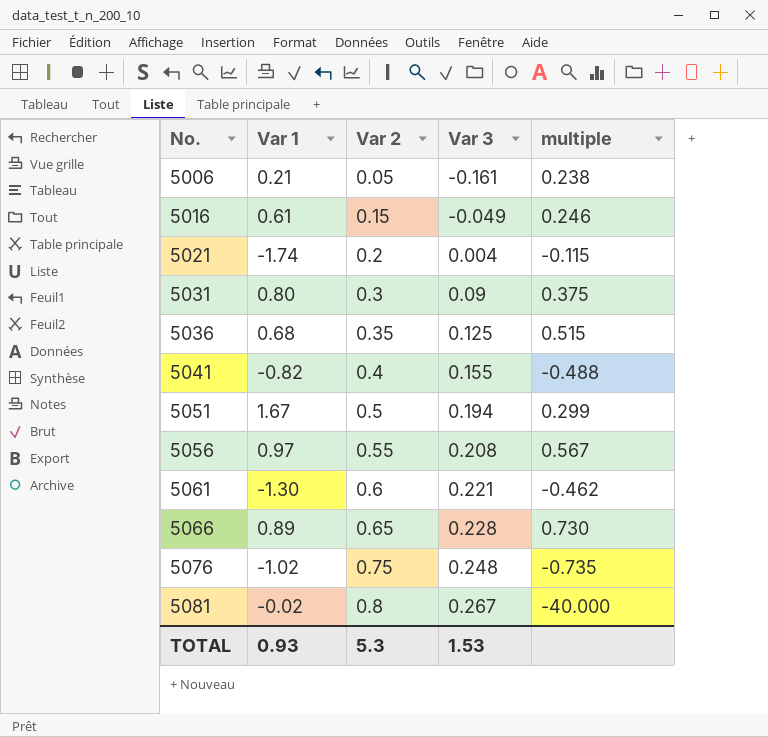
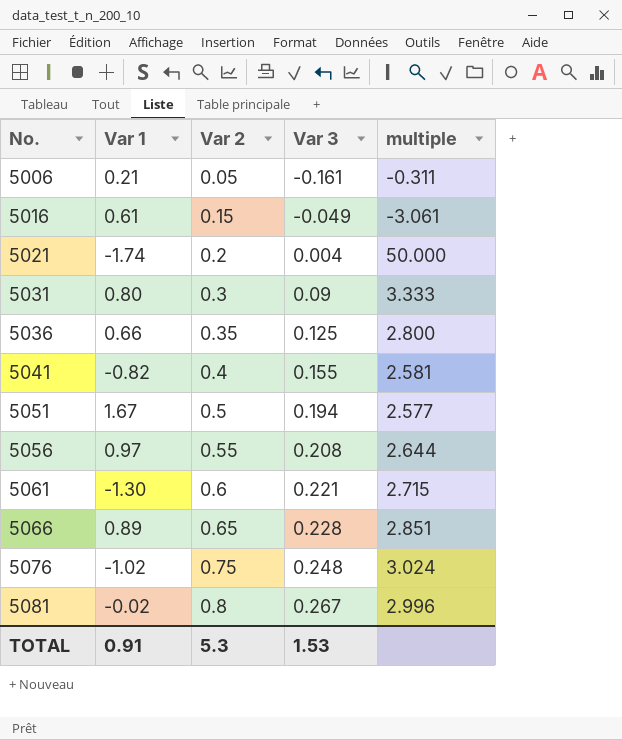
column multiple | formula: [Var 2] / [Var 1] -> [Var 2] / [Var 3]
5036 | Var 1: 0.68 -> 0.66
TOTAL | Var 1: 0.93 -> 0.91

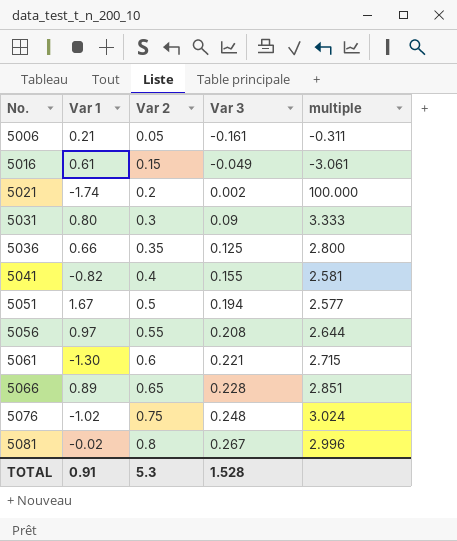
5021 | Var 3: 0.004 -> 0.002
5021 | multiple: 50.000 -> 100.000
TOTAL | Var 3: 1.53 -> 1.528

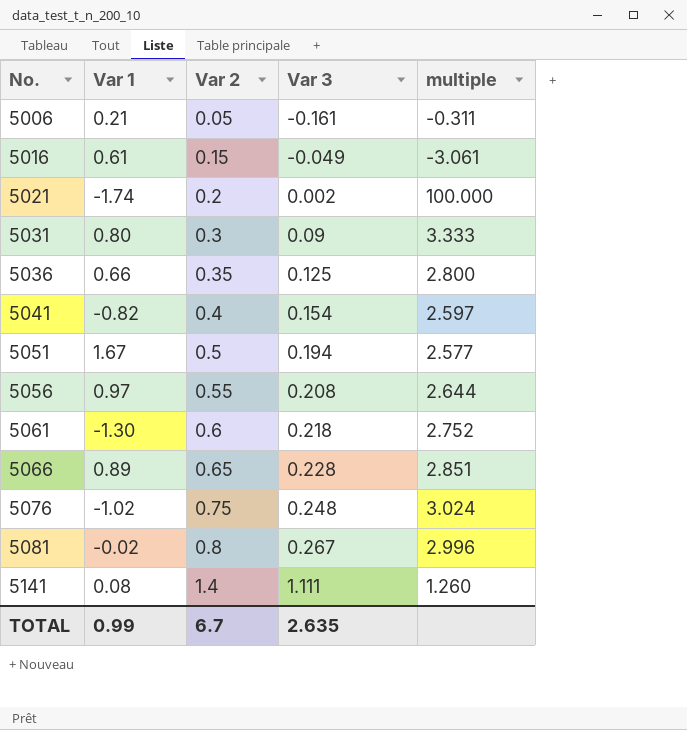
5041 | Var 3: 0.155 -> 0.154
5041 | multiple: 2.581 -> 2.597
5061 | Var 3: 0.221 -> 0.218
5061 | multiple: 2.715 -> 2.752
row 5141: none -> 0.08 | 1.4 | 1.111 | 1.260
TOTAL | Var 1: 0.91 -> 0.99
TOTAL | Var 2: 5.3 -> 6.7
TOTAL | Var 3: 1.528 -> 2.635

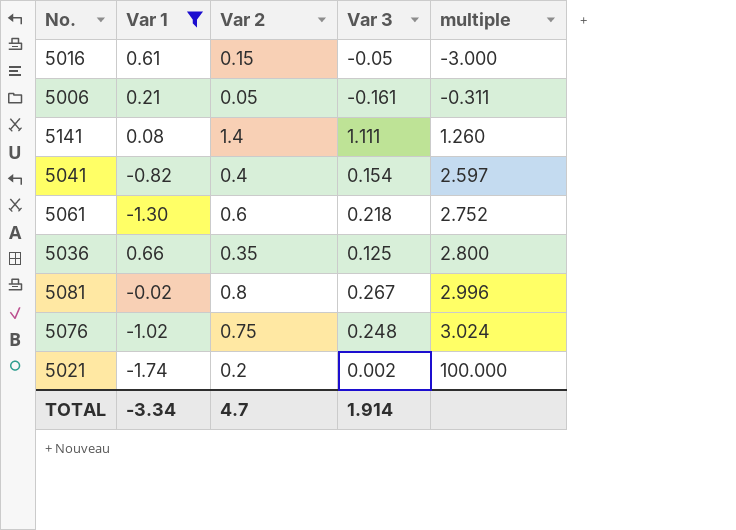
filter: none -> Var 1 <= 0.66
row order: No. ascending -> multiple ascending
5016 | Var 3: -0.049 -> -0.05
5016 | multiple: -3.061 -> -3.000
TOTAL | Var 1: 0.99 -> -3.34
TOTAL | Var 2: 6.7 -> 4.7
TOTAL | Var 3: 2.635 -> 1.914

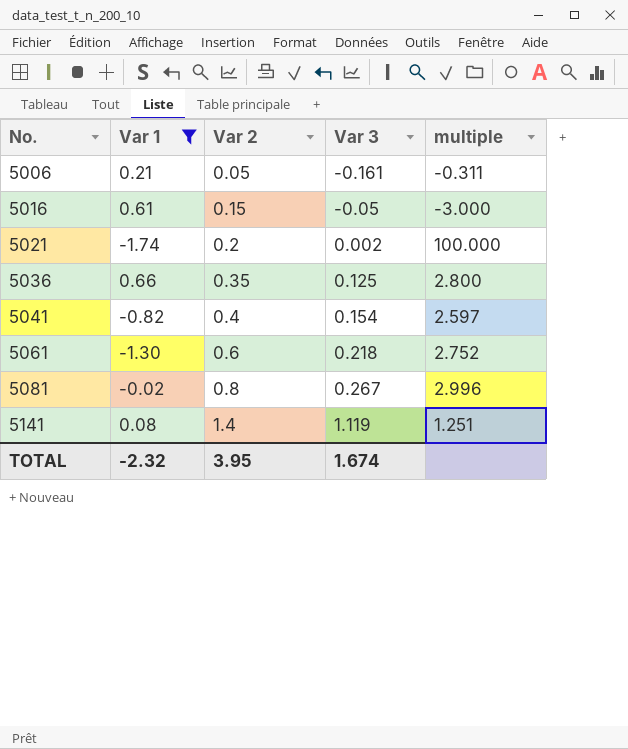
row order: multiple ascending -> No. ascending
row 5076: -1.02 | 0.75 | 0.248 | 3.024 -> none
5141 | Var 3: 1.111 -> 1.119
5141 | multiple: 1.260 -> 1.251
TOTAL | Var 1: -3.34 -> -2.32
TOTAL | Var 2: 4.7 -> 3.95
TOTAL | Var 3: 1.914 -> 1.674

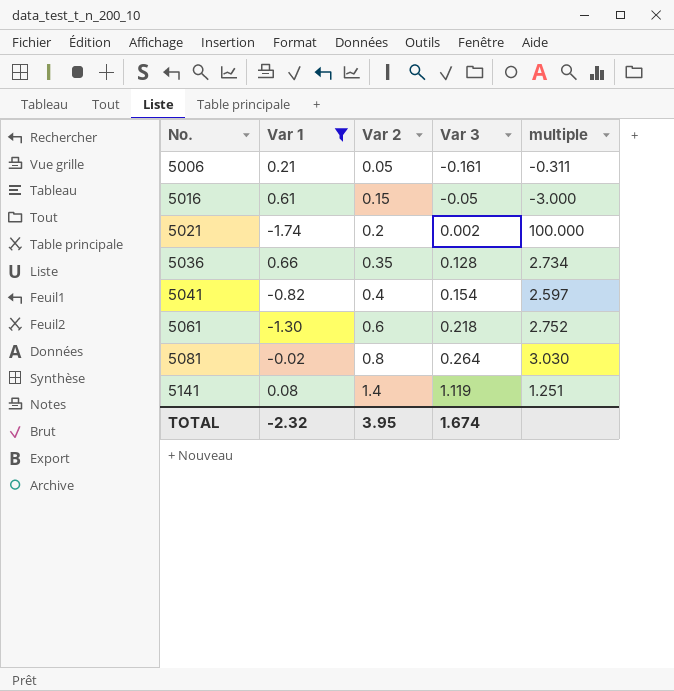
5036 | Var 3: 0.125 -> 0.128
5036 | multiple: 2.800 -> 2.734
5081 | Var 3: 0.267 -> 0.264
5081 | multiple: 2.996 -> 3.030

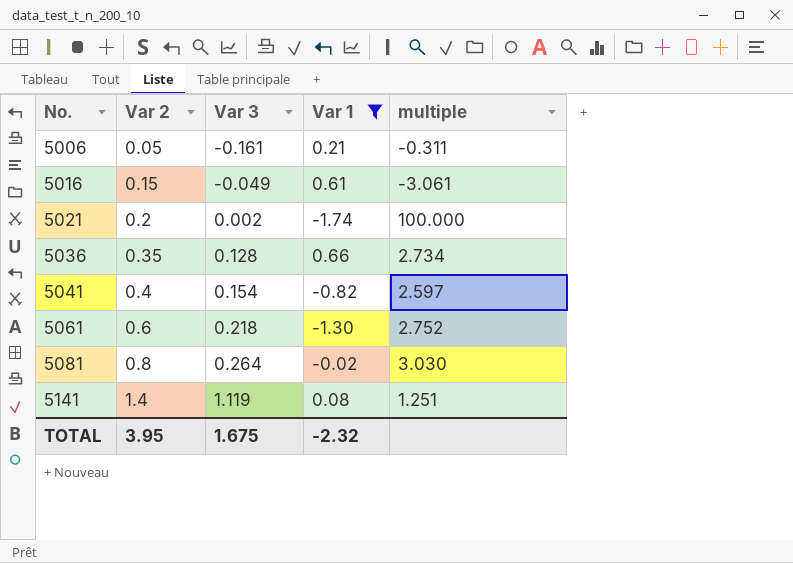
column Var 1 | position: 2 -> 4
5016 | Var 3: -0.05 -> -0.049
5016 | multiple: -3.000 -> -3.061
TOTAL | Var 3: 1.674 -> 1.675

